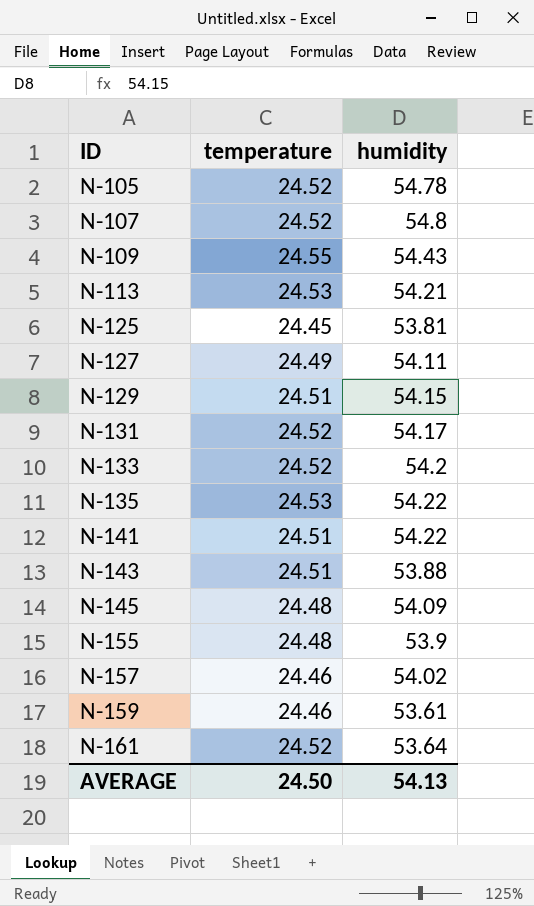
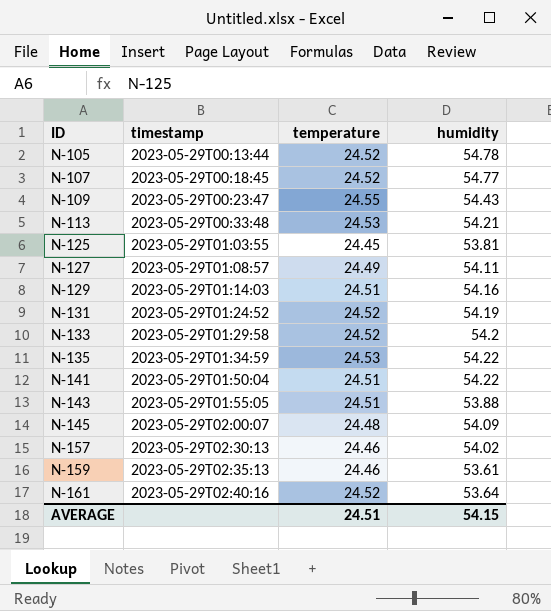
column timestamp | position: none -> 2
row N-155: 24.48 | 53.9 -> none
N-107 | humidity: 54.8 -> 54.77
N-129 | humidity: 54.15 -> 54.16
N-131 | humidity: 54.17 -> 54.19
AVERAGE | temperature: 24.50 -> 24.51
AVERAGE | humidity: 54.13 -> 54.15

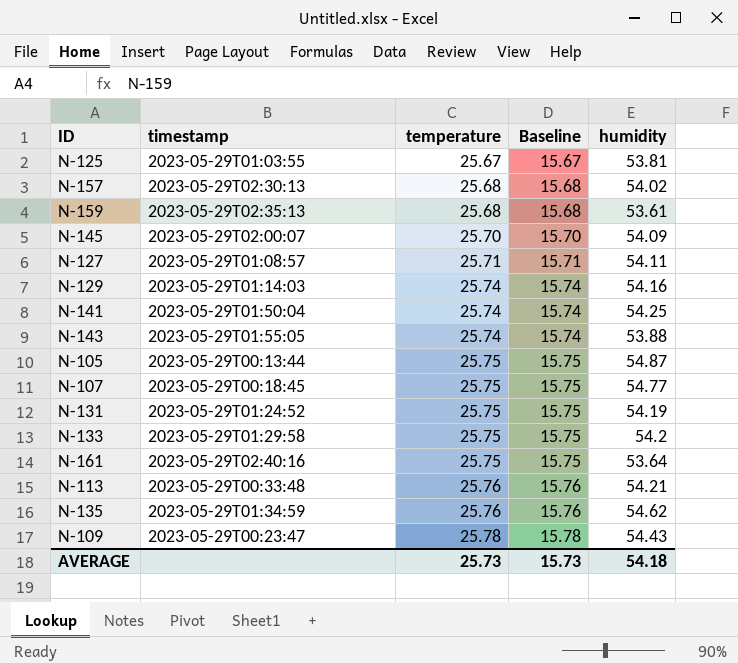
row order: ID ascending -> temperature ascending
column Baseline | formula: none -> [temperature] - 10
N-125 | temperature: 24.45 -> 25.67
N-157 | temperature: 24.46 -> 25.68
N-159 | temperature: 24.46 -> 25.68
N-145 | temperature: 24.48 -> 25.70
N-127 | temperature: 24.49 -> 25.71
N-129 | temperature: 24.51 -> 25.74
N-141 | temperature: 24.51 -> 25.74
N-141 | humidity: 54.22 -> 54.25
N-143 | temperature: 24.51 -> 25.74
N-105 | temperature: 24.52 -> 25.75
N-105 | humidity: 54.78 -> 54.87
N-107 | temperature: 24.52 -> 25.75
N-131 | temperature: 24.52 -> 25.75
N-133 | temperature: 24.52 -> 25.75
N-161 | temperature: 24.52 -> 25.75
N-113 | temperature: 24.53 -> 25.76
N-135 | temperature: 24.53 -> 25.76
N-135 | humidity: 54.22 -> 54.62
N-109 | temperature: 24.55 -> 25.78
AVERAGE | temperature: 24.51 -> 25.73
AVERAGE | humidity: 54.15 -> 54.18

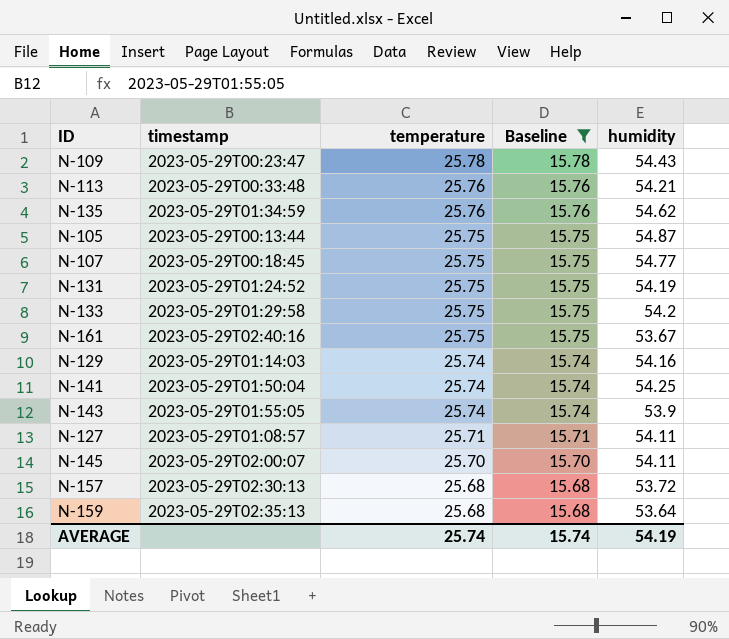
filter: none -> Baseline != 15.67
row order: temperature ascending -> temperature descending
N-161 | humidity: 53.64 -> 53.67
N-143 | humidity: 53.88 -> 53.9
N-145 | humidity: 54.09 -> 54.11
N-157 | humidity: 54.02 -> 53.72
N-159 | humidity: 53.61 -> 53.64
AVERAGE | temperature: 25.73 -> 25.74
AVERAGE | Baseline: 15.73 -> 15.74
AVERAGE | humidity: 54.18 -> 54.19

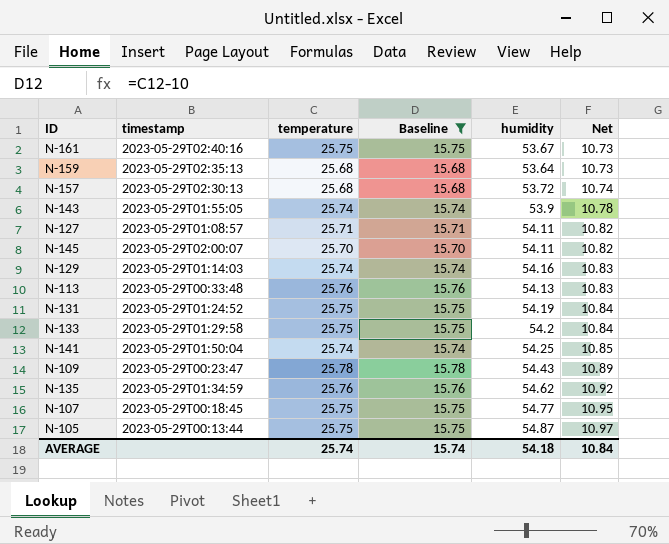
row order: temperature descending -> Net ascending
column Net | formula: none -> [humidity] * 0.2
N-113 | humidity: 54.21 -> 54.13
AVERAGE | humidity: 54.19 -> 54.18

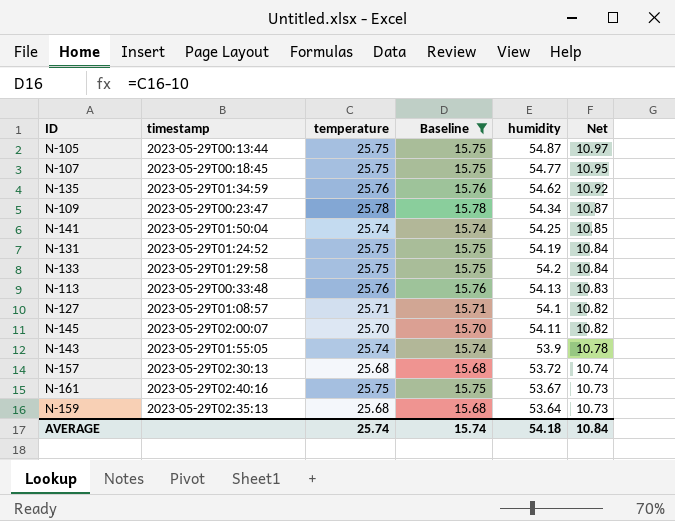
row order: Net ascending -> Net descending
row N-129: 2023-05-29T01:14:03 | 25.74 | 15.74 | 54.16 | 10.83 -> none
N-109 | humidity: 54.43 -> 54.34
N-109 | Net: 10.89 -> 10.87
N-127 | humidity: 54.11 -> 54.1

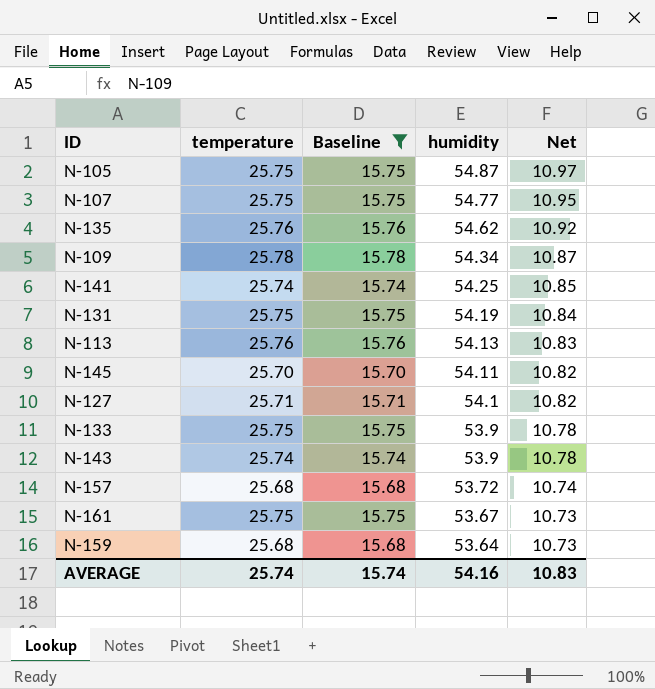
row order: Net descending -> humidity descending
column timestamp | position: 2 -> none
N-133 | humidity: 54.2 -> 53.9
N-133 | Net: 10.84 -> 10.78
AVERAGE | humidity: 54.18 -> 54.16
AVERAGE | Net: 10.84 -> 10.83

